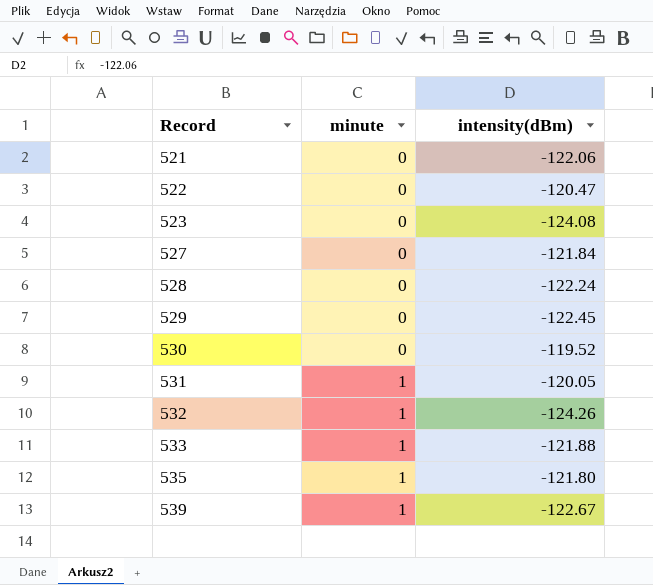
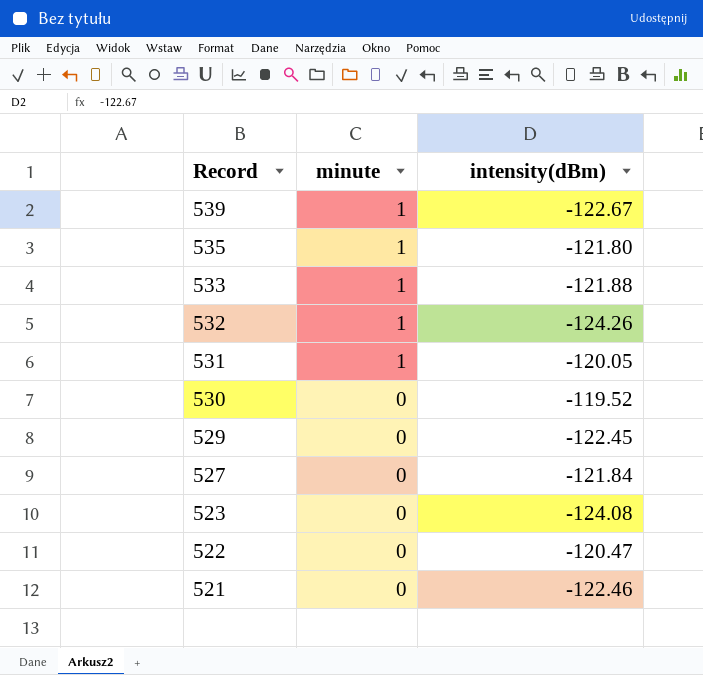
row order: Record ascending -> Record descending
row 528: 0 | -122.24 -> none
521 | intensity(dBm): -122.06 -> -122.46

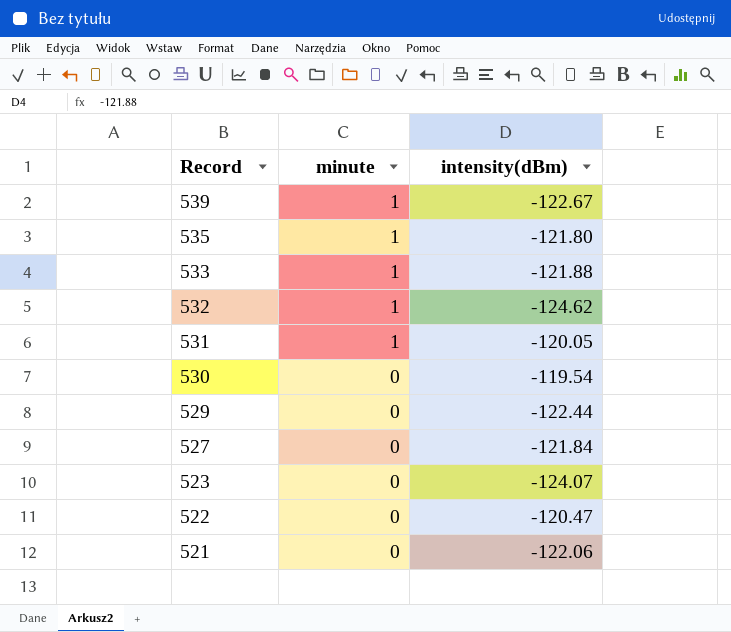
532 | intensity(dBm): -124.26 -> -124.62
530 | intensity(dBm): -119.52 -> -119.54
529 | intensity(dBm): -122.45 -> -122.44
523 | intensity(dBm): -124.08 -> -124.07
521 | intensity(dBm): -122.46 -> -122.06

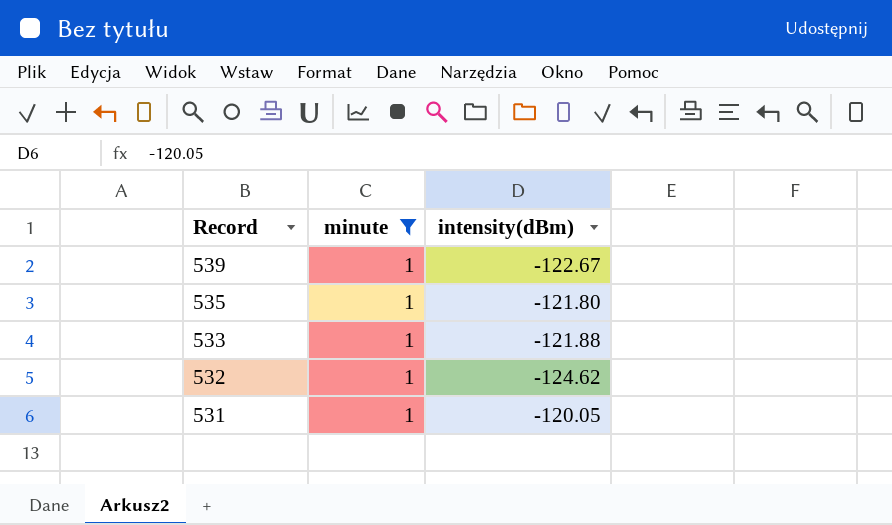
filter: none -> minute = 1

